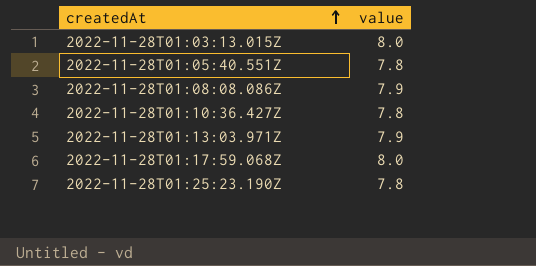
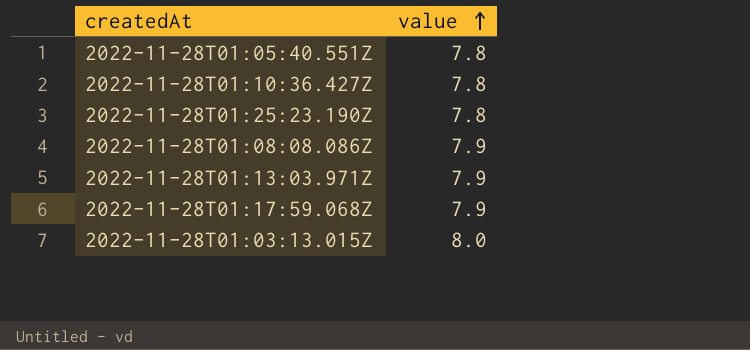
row order: createdAt ascending -> value ascending
2022-11-28T01:17:59.068Z | value: 8.0 -> 7.9

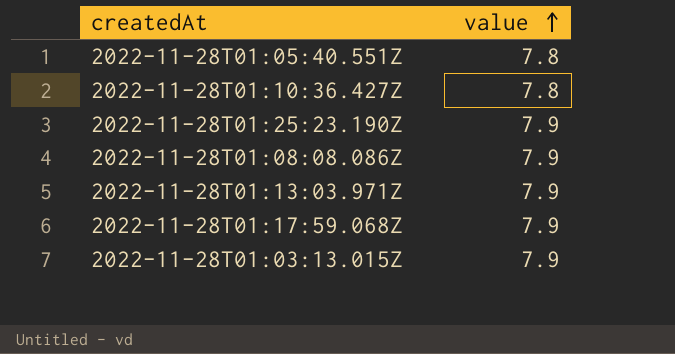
2022-11-28T01:25:23.190Z | value: 7.8 -> 7.9
2022-11-28T01:03:13.015Z | value: 8.0 -> 7.9

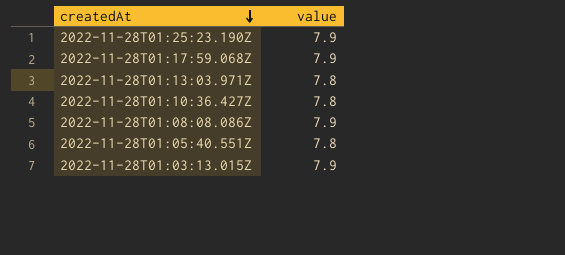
row order: value ascending -> createdAt descending
2022-11-28T01:13:03.971Z | value: 7.9 -> 7.8

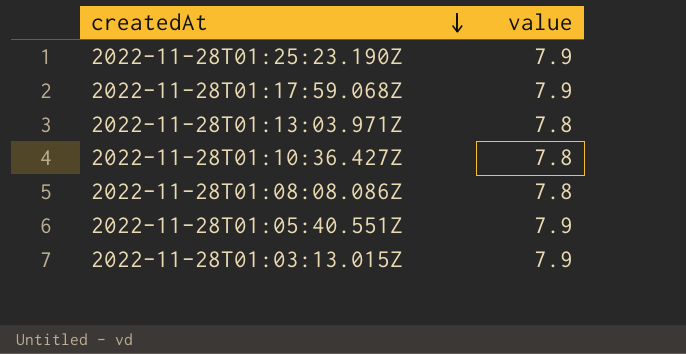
2022-11-28T01:08:08.086Z | value: 7.9 -> 7.8
2022-11-28T01:05:40.551Z | value: 7.8 -> 7.9

